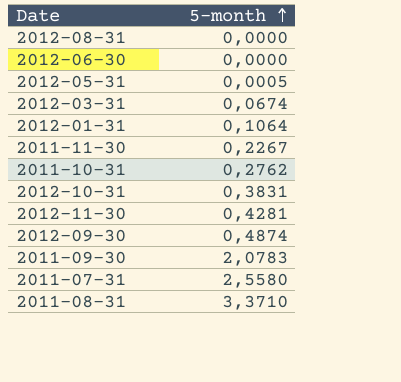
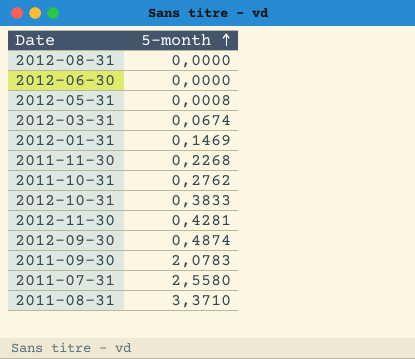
2012-05-31 | 5-month: 0,0005 -> 0,0008
2012-01-31 | 5-month: 0,1064 -> 0,1469
2011-11-30 | 5-month: 0,2267 -> 0,2268
2012-10-31 | 5-month: 0,3831 -> 0,3833

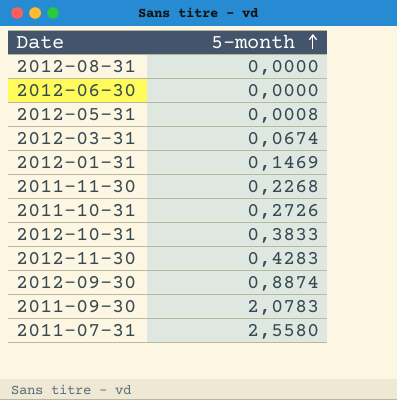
row 2011-08-31: 3,3710 -> none
2011-10-31 | 5-month: 0,2762 -> 0,2726
2012-11-30 | 5-month: 0,4281 -> 0,4283
2012-09-30 | 5-month: 0,4874 -> 0,8874

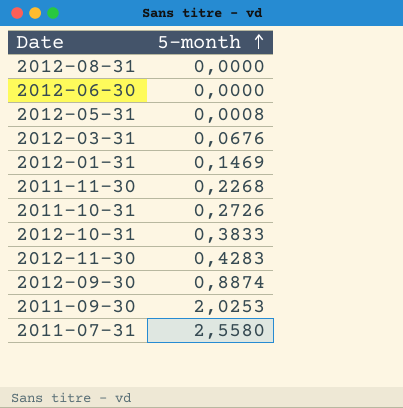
2012-03-31 | 5-month: 0,0674 -> 0,0676
2011-09-30 | 5-month: 2,0783 -> 2,0253

